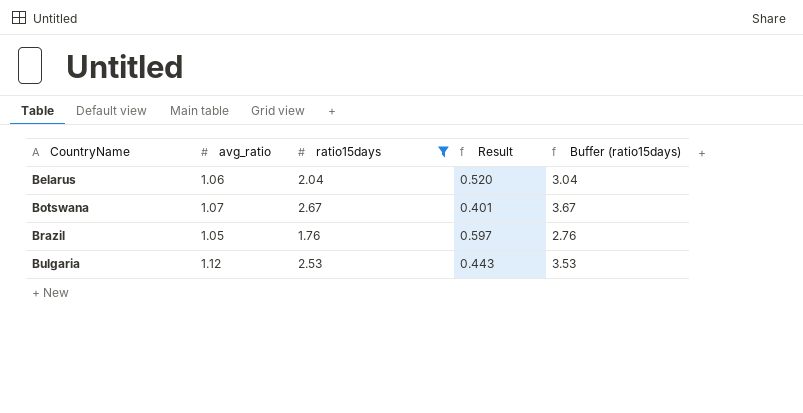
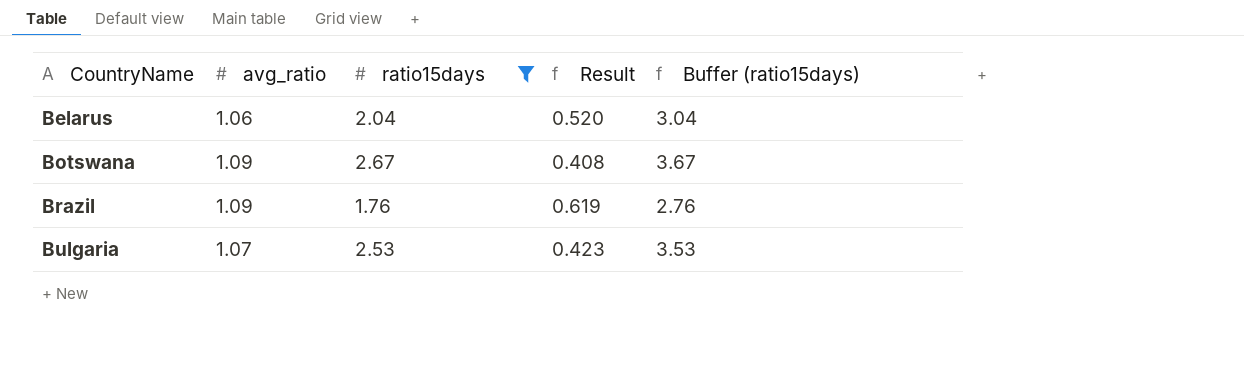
Botswana | avg_ratio: 1.07 -> 1.09
Botswana | Result: 0.401 -> 0.408
Brazil | avg_ratio: 1.05 -> 1.09
Brazil | Result: 0.597 -> 0.619
Bulgaria | avg_ratio: 1.12 -> 1.07
Bulgaria | Result: 0.443 -> 0.423

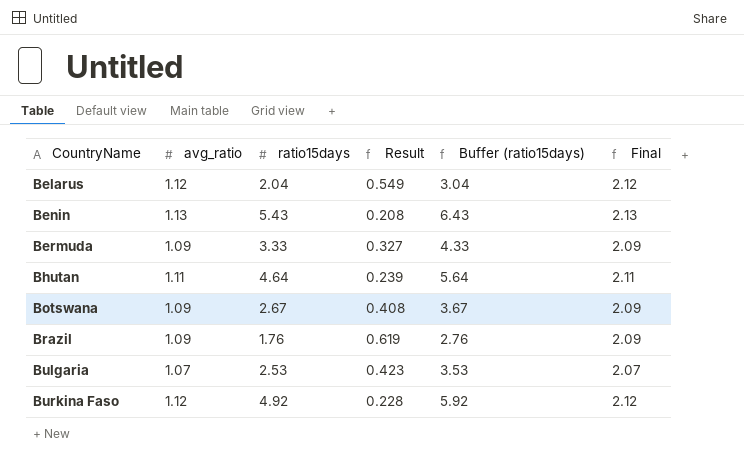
filter: ratio15days <= 2.67 -> none
column Final | formula: none -> [avg_ratio] + 1
Belarus | avg_ratio: 1.06 -> 1.12
Belarus | Result: 0.520 -> 0.549

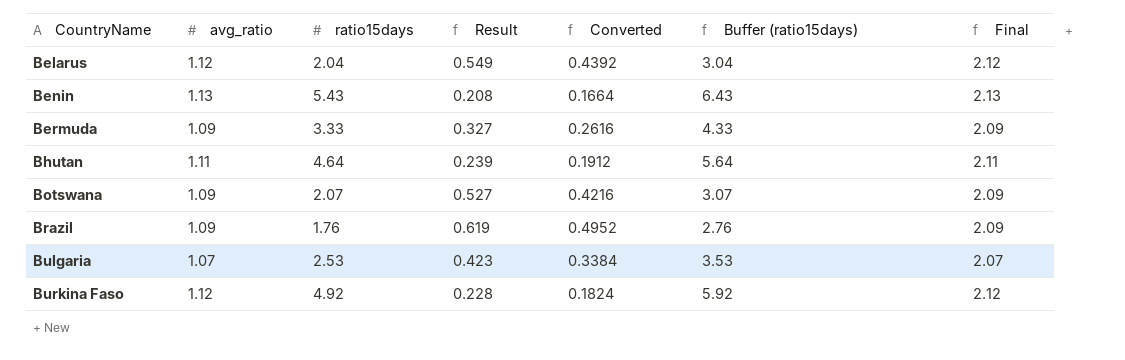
column Converted | formula: none -> [Result] * 0.8
Botswana | ratio15days: 2.67 -> 2.07
Botswana | Result: 0.408 -> 0.527
Botswana | Buffer (ratio15days): 3.67 -> 3.07

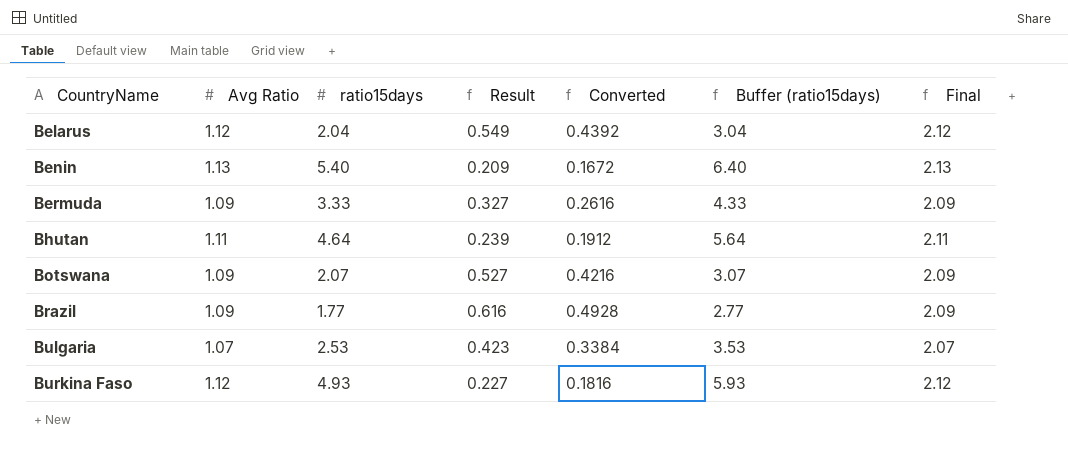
column name: avg_ratio -> Avg Ratio
Benin | ratio15days: 5.43 -> 5.40
Benin | Result: 0.208 -> 0.209
Benin | Converted: 0.1664 -> 0.1672
Benin | Buffer (ratio15days): 6.43 -> 6.40
Brazil | ratio15days: 1.76 -> 1.77
Brazil | Result: 0.619 -> 0.616
Brazil | Converted: 0.4952 -> 0.4928
Brazil | Buffer (ratio15days): 2.76 -> 2.77
Burkina Faso | ratio15days: 4.92 -> 4.93
Burkina Faso | Result: 0.228 -> 0.227
Burkina Faso | Converted: 0.1824 -> 0.1816
Burkina Faso | Buffer (ratio15days): 5.92 -> 5.93

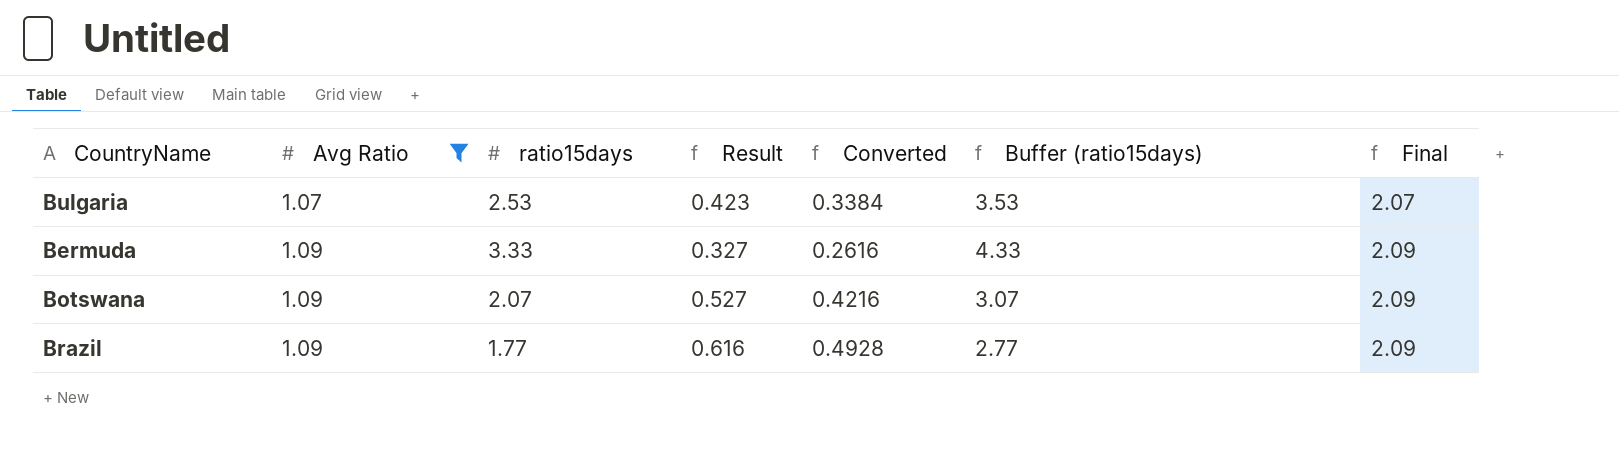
filter: none -> Avg Ratio <= 1.09
row order: CountryName ascending -> Avg Ratio ascending

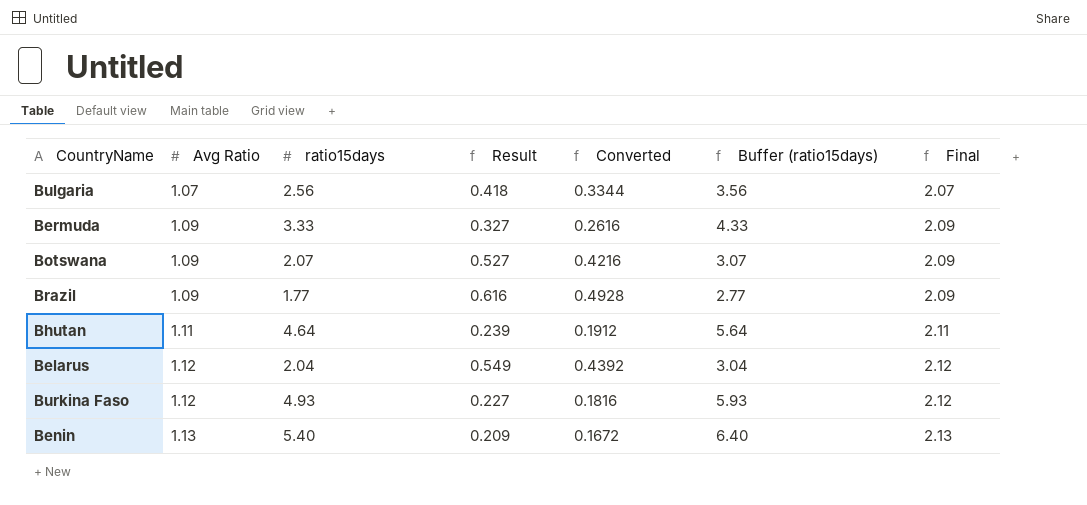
filter: Avg Ratio <= 1.09 -> none
Bulgaria | ratio15days: 2.53 -> 2.56
Bulgaria | Result: 0.423 -> 0.418
Bulgaria | Converted: 0.3384 -> 0.3344
Bulgaria | Buffer (ratio15days): 3.53 -> 3.56

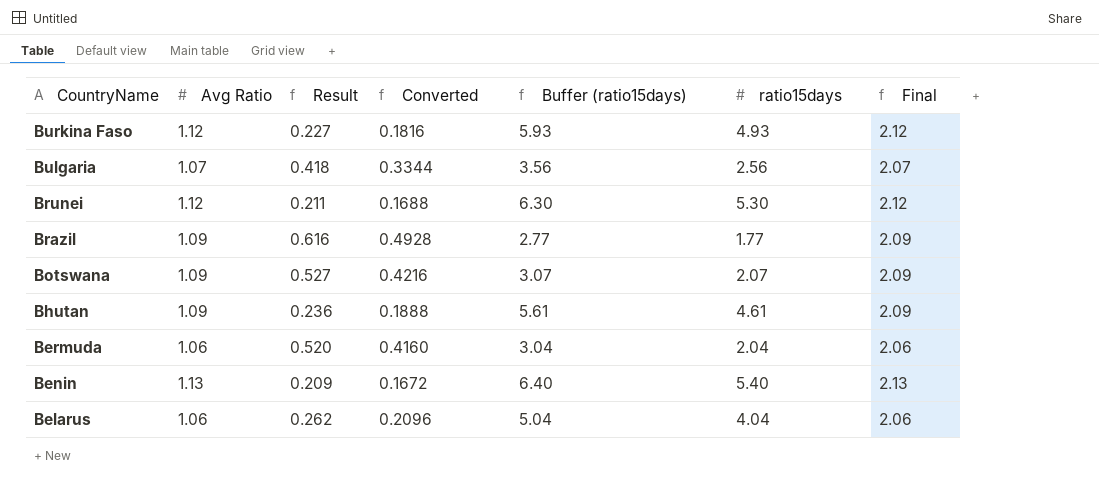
row order: Avg Ratio ascending -> CountryName descending
column ratio15days | position: 3 -> 6
row Brunei: none -> 1.12 | 0.211 | 0.1688 | 6.30 | 5.30 | 2.12
Bhutan | Avg Ratio: 1.11 -> 1.09
Bhutan | Result: 0.239 -> 0.236
Bhutan | Converted: 0.1912 -> 0.1888
Bhutan | Buffer (ratio15days): 5.64 -> 5.61
Bhutan | ratio15days: 4.64 -> 4.61
Bhutan | Final: 2.11 -> 2.09
Bermuda | Avg Ratio: 1.09 -> 1.06
Bermuda | Result: 0.327 -> 0.520
Bermuda | Converted: 0.2616 -> 0.4160
Bermuda | Buffer (ratio15days): 4.33 -> 3.04
Bermuda | ratio15days: 3.33 -> 2.04
Bermuda | Final: 2.09 -> 2.06
Belarus | Avg Ratio: 1.12 -> 1.06
Belarus | Result: 0.549 -> 0.262
Belarus | Converted: 0.4392 -> 0.2096
Belarus | Buffer (ratio15days): 3.04 -> 5.04
Belarus | ratio15days: 2.04 -> 4.04
Belarus | Final: 2.12 -> 2.06

